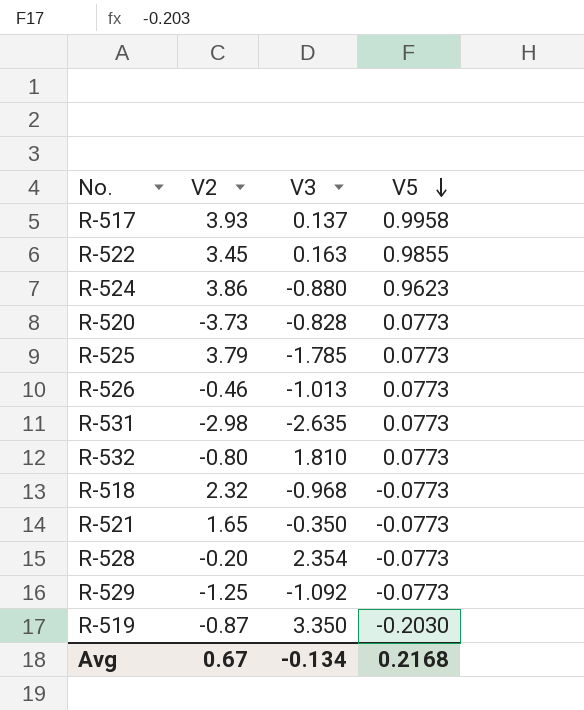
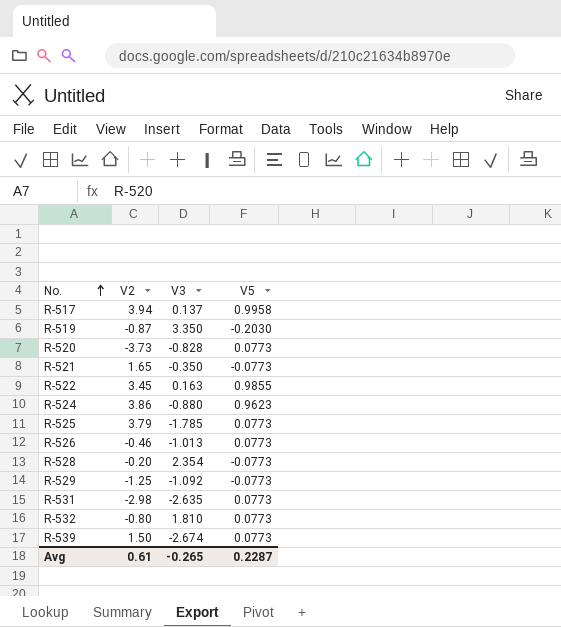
row order: V5 descending -> No. ascending
row R-518: 2.32 | -0.968 | -0.0773 -> none
R-517 | V2: 3.93 -> 3.94
row R-539: none -> 1.50 | -2.674 | 0.0773
Avg | V2: 0.67 -> 0.61
Avg | V3: -0.134 -> -0.265
Avg | V5: 0.2168 -> 0.2287

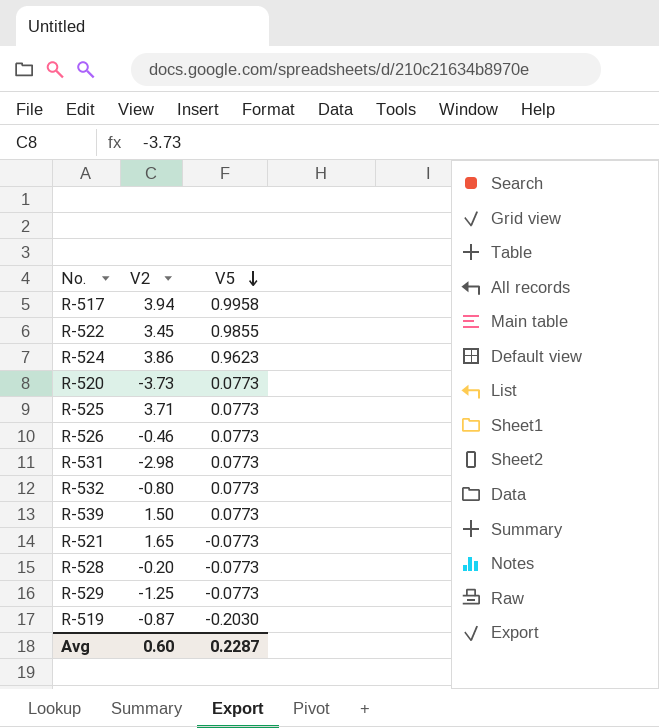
row order: No. ascending -> V5 descending
column V3 | position: 3 -> none
R-525 | V2: 3.79 -> 3.71
Avg | V2: 0.61 -> 0.60

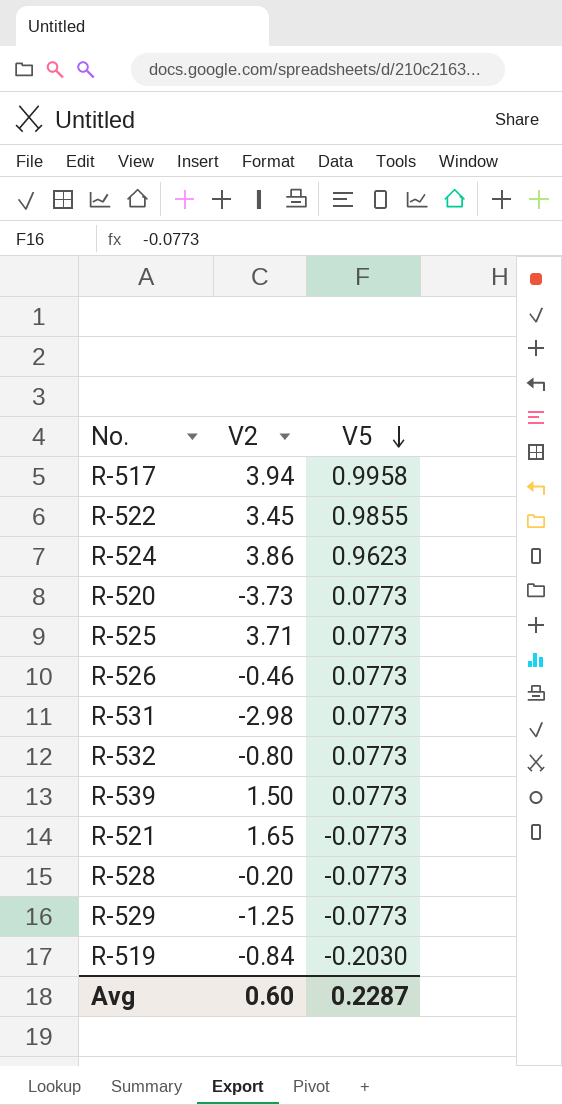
R-519 | V2: -0.87 -> -0.84

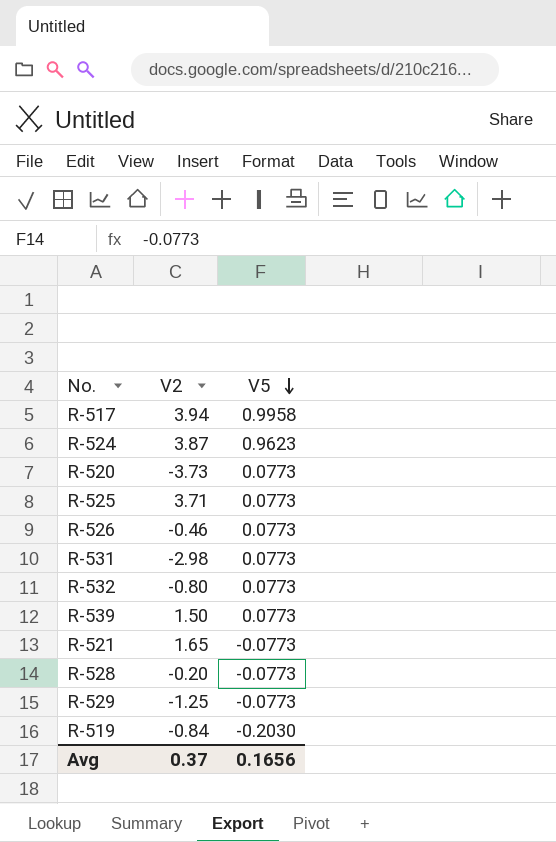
row R-522: 3.45 | 0.9855 -> none
R-524 | V2: 3.86 -> 3.87
Avg | V2: 0.60 -> 0.37
Avg | V5: 0.2287 -> 0.1656

